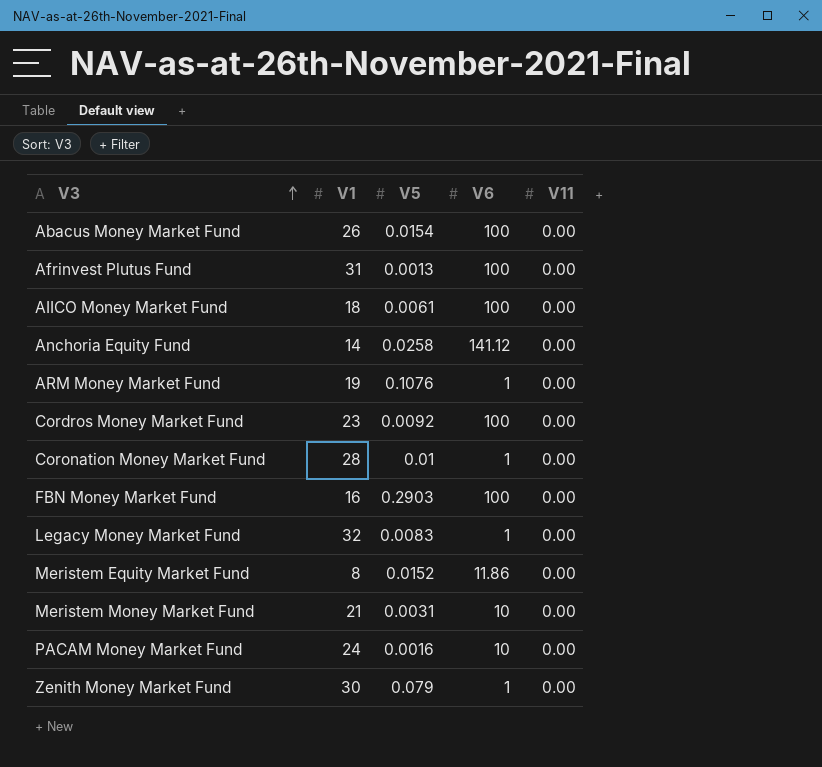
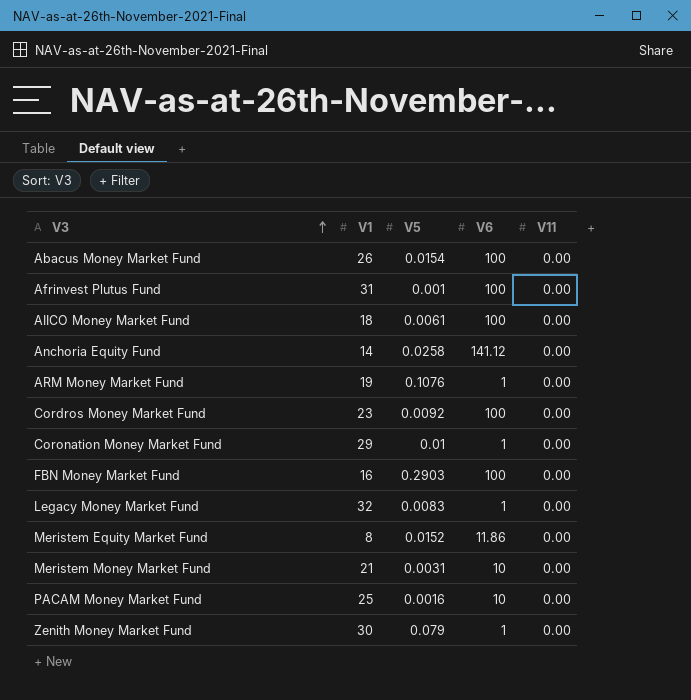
Afrinvest Plutus Fund | V5: 0.0013 -> 0.001
Coronation Money Market Fund | V1: 28 -> 29
PACAM Money Market Fund | V1: 24 -> 25

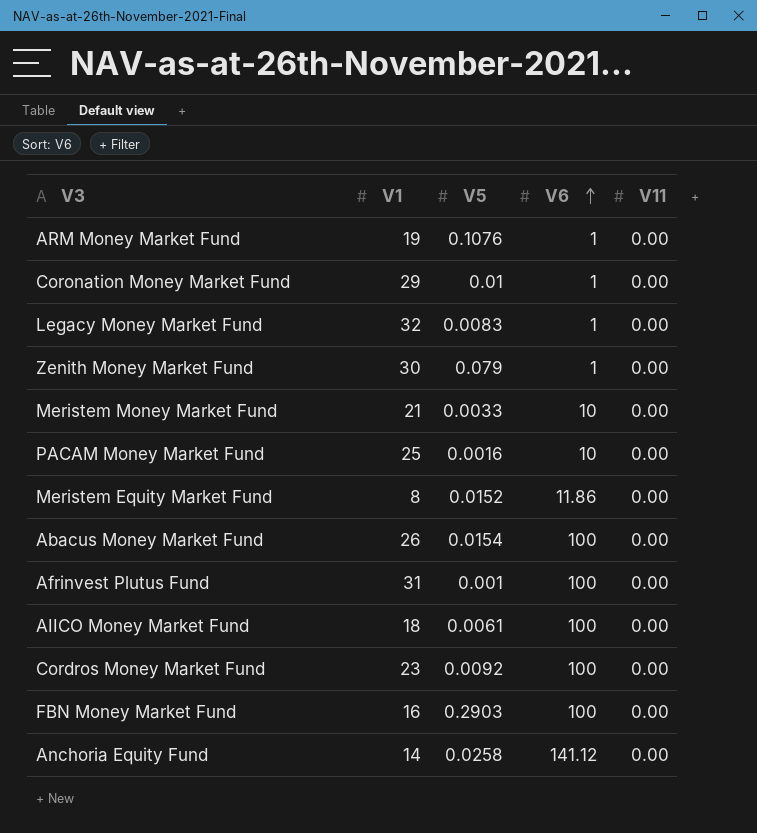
row order: V3 ascending -> V6 ascending
Meristem Money Market Fund | V5: 0.0031 -> 0.0033

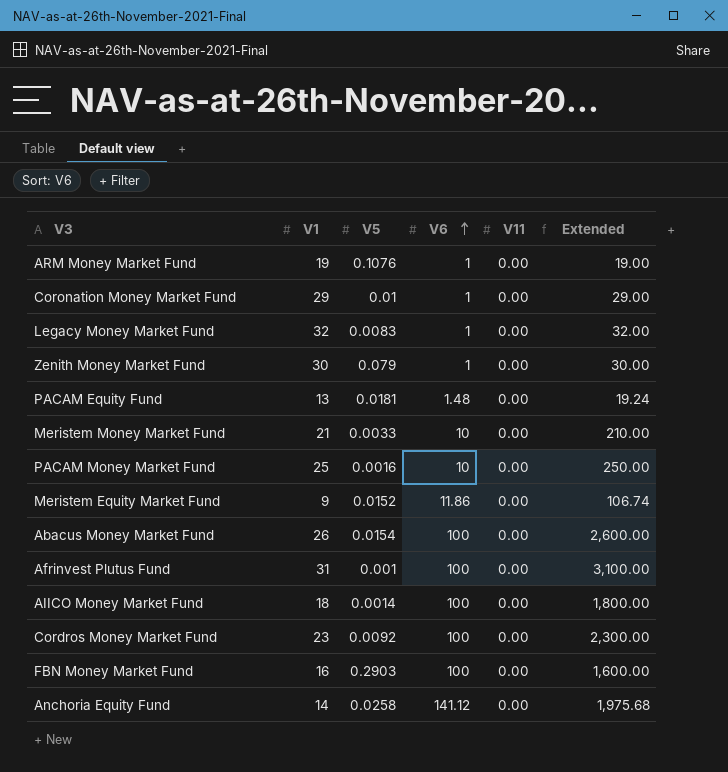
column Extended | formula: none -> [V1] * [V6]
row PACAM Equity Fund: none -> 13 | 0.0181 | 1.48 | 0.00 | 19.24
Meristem Equity Market Fund | V1: 8 -> 9
AIICO Money Market Fund | V5: 0.0061 -> 0.0014

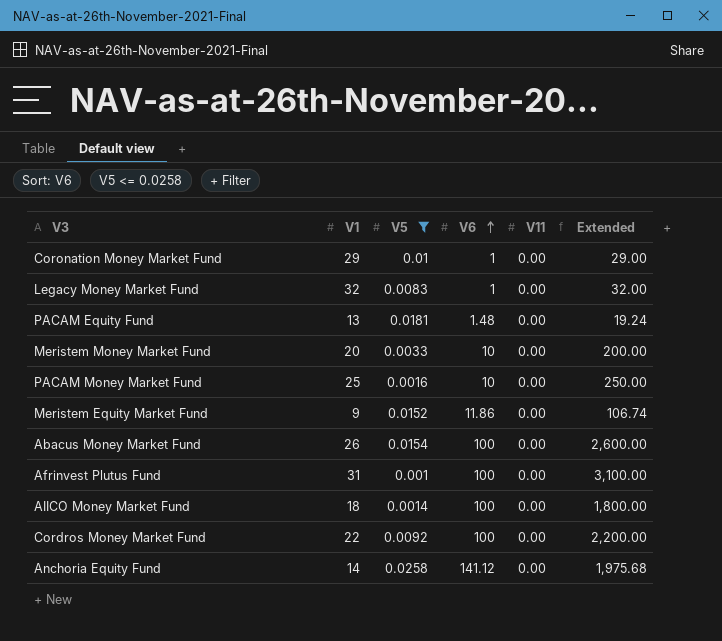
filter: none -> V5 <= 0.0258
Meristem Money Market Fund | V1: 21 -> 20
Meristem Money Market Fund | Extended: 210.00 -> 200.00
Cordros Money Market Fund | V1: 23 -> 22
Cordros Money Market Fund | Extended: 2,300.00 -> 2,200.00

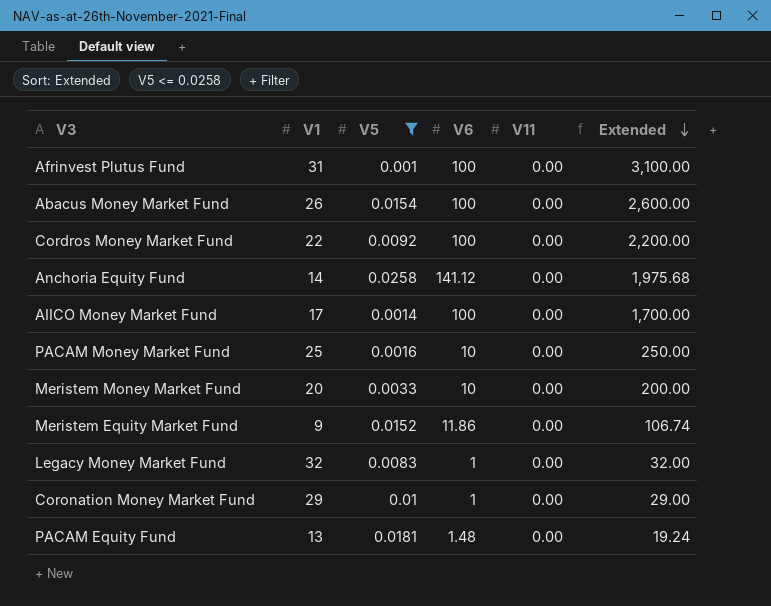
row order: V6 ascending -> Extended descending
AIICO Money Market Fund | V1: 18 -> 17
AIICO Money Market Fund | Extended: 1,800.00 -> 1,700.00

